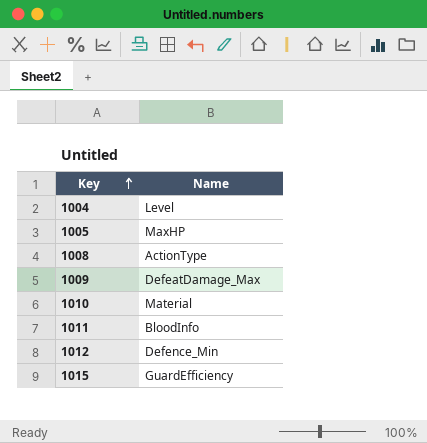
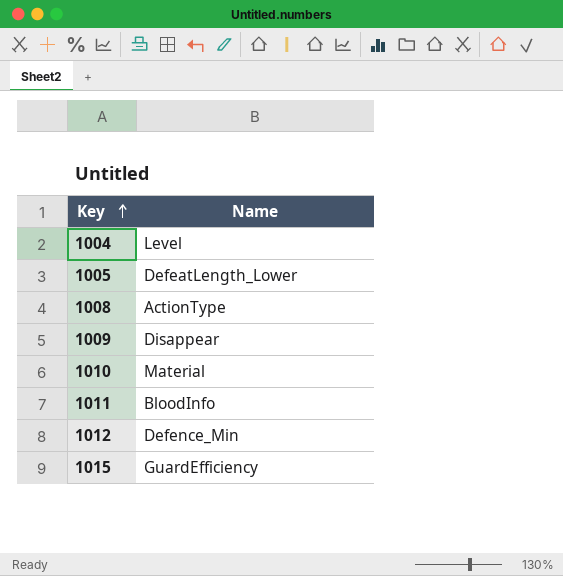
1005 | Name: MaxHP -> DefeatLength_Lower
1009 | Name: DefeatDamage_Max -> Disappear

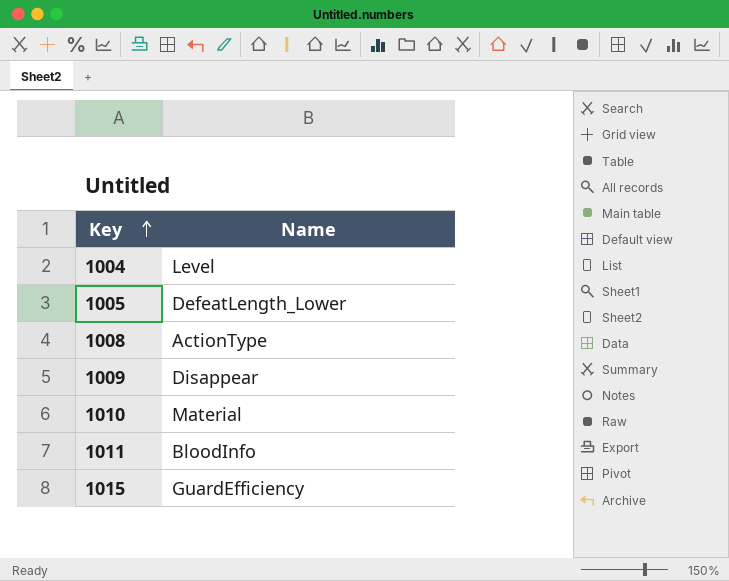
row 1012: Defence_Min -> none

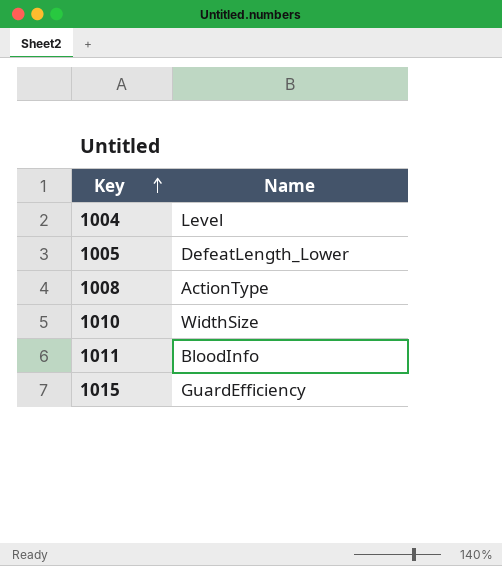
row 1009: Disappear -> none
1010 | Name: Material -> WidthSize

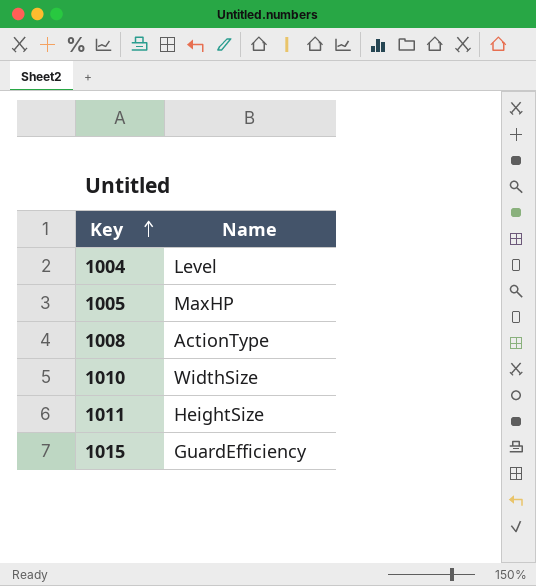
1005 | Name: DefeatLength_Lower -> MaxHP
1011 | Name: BloodInfo -> HeightSize

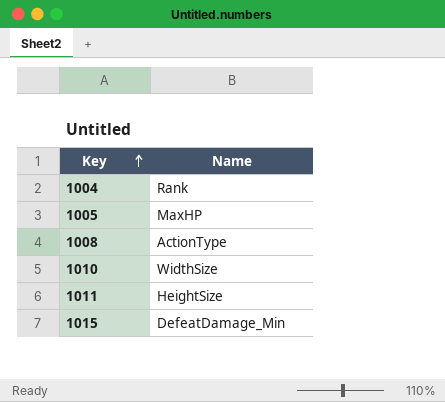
1004 | Name: Level -> Rank
1015 | Name: GuardEfficiency -> DefeatDamage_Min

